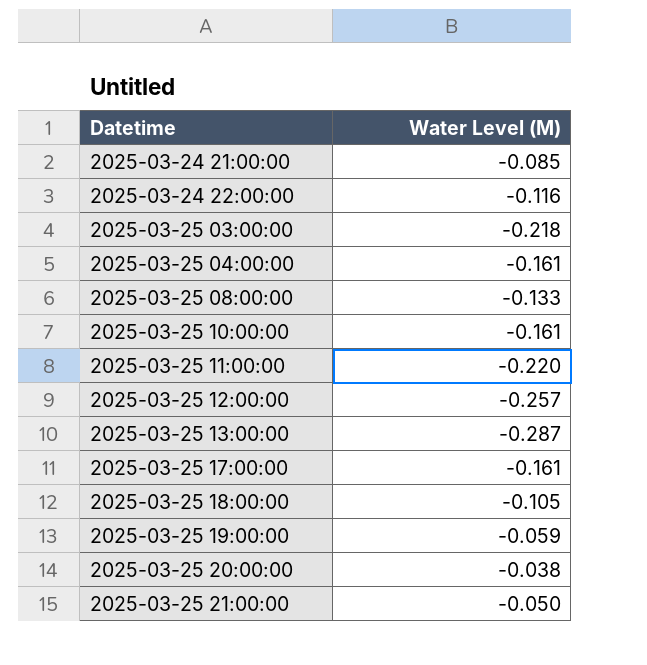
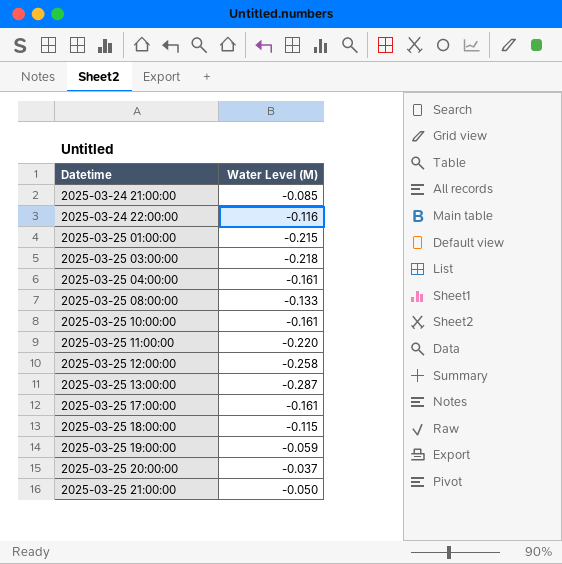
row 2025-03-25 01:00:00: none -> -0.215
2025-03-25 12:00:00 | Water Level (M): -0.257 -> -0.258
2025-03-25 18:00:00 | Water Level (M): -0.105 -> -0.115
2025-03-25 20:00:00 | Water Level (M): -0.038 -> -0.037

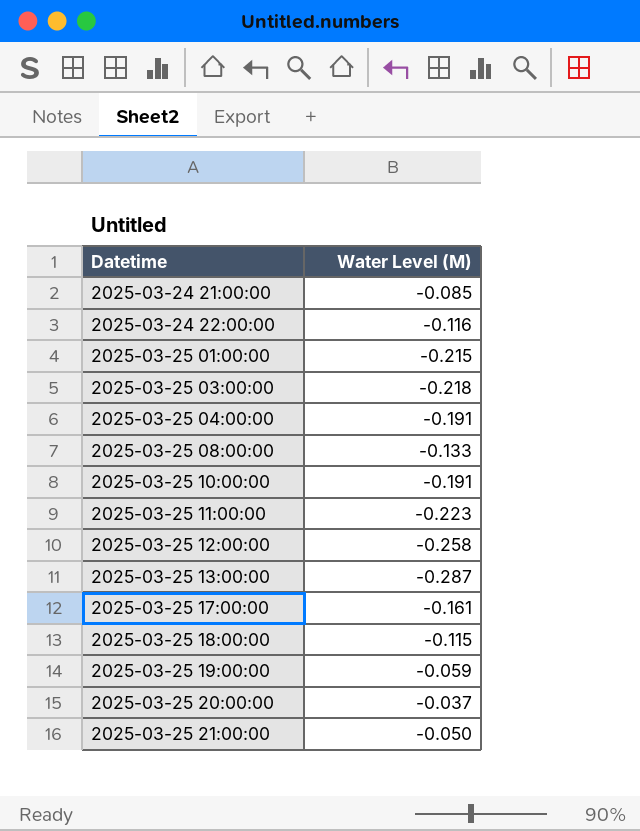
2025-03-25 04:00:00 | Water Level (M): -0.161 -> -0.191
2025-03-25 10:00:00 | Water Level (M): -0.161 -> -0.191
2025-03-25 11:00:00 | Water Level (M): -0.220 -> -0.223

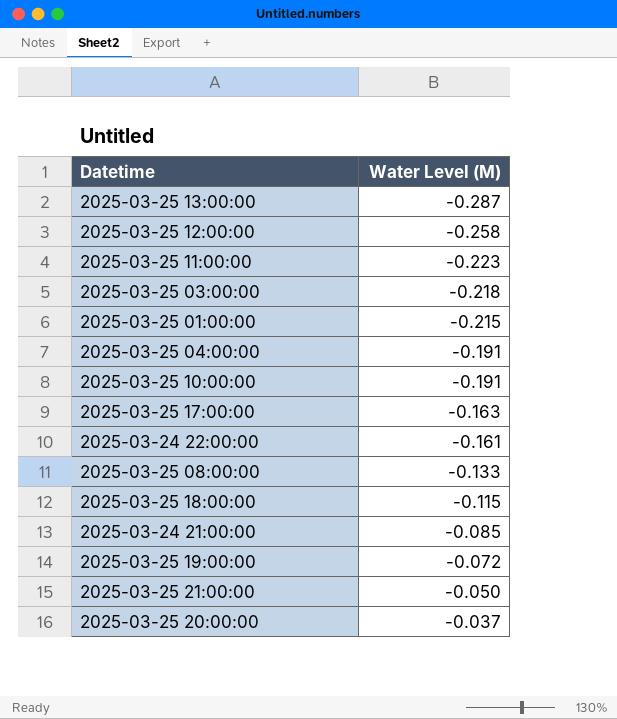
row order: Datetime ascending -> Water Level (M) ascending
2025-03-25 17:00:00 | Water Level (M): -0.161 -> -0.163
2025-03-24 22:00:00 | Water Level (M): -0.116 -> -0.161
2025-03-25 19:00:00 | Water Level (M): -0.059 -> -0.072

